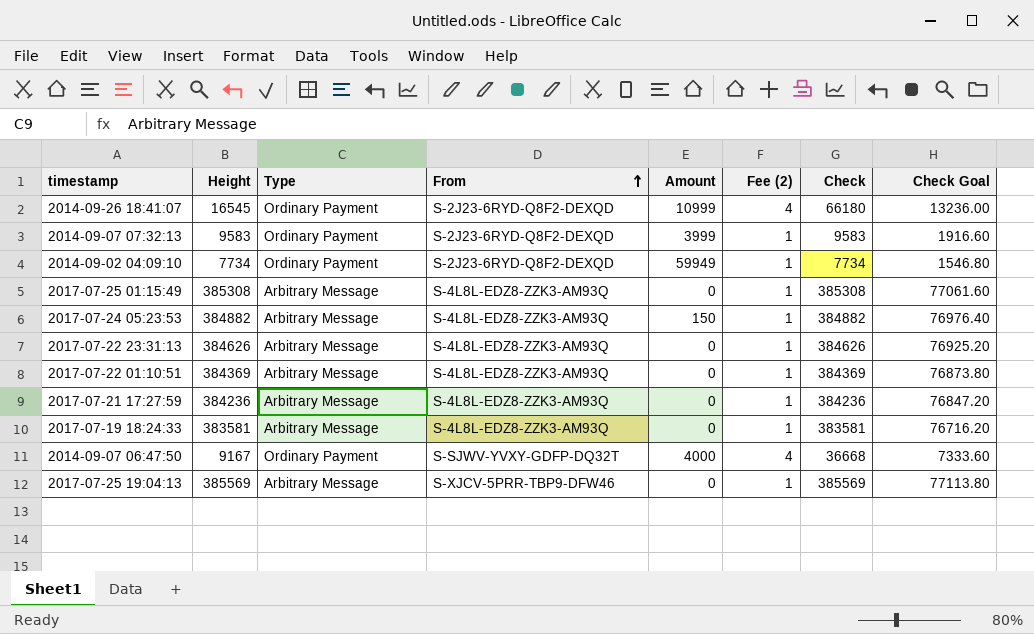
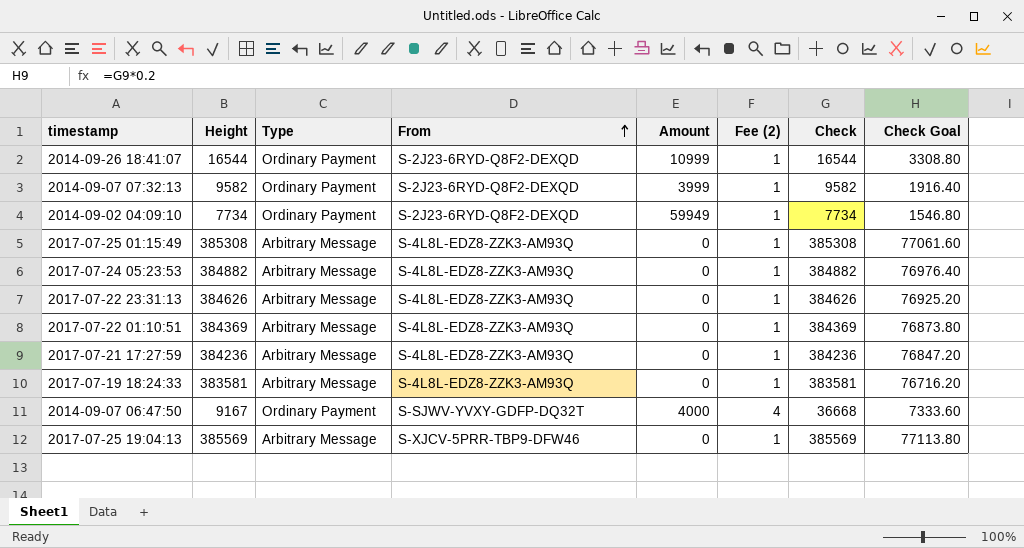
2014-09-26 18:41:07 | Height: 16545 -> 16544
2014-09-26 18:41:07 | Fee (2): 4 -> 1
2014-09-26 18:41:07 | Check: 66180 -> 16544
2014-09-26 18:41:07 | Check Goal: 13236.00 -> 3308.80
2014-09-07 07:32:13 | Height: 9583 -> 9582
2014-09-07 07:32:13 | Check: 9583 -> 9582
2014-09-07 07:32:13 | Check Goal: 1916.60 -> 1916.40
2017-07-24 05:23:53 | Amount: 150 -> 0

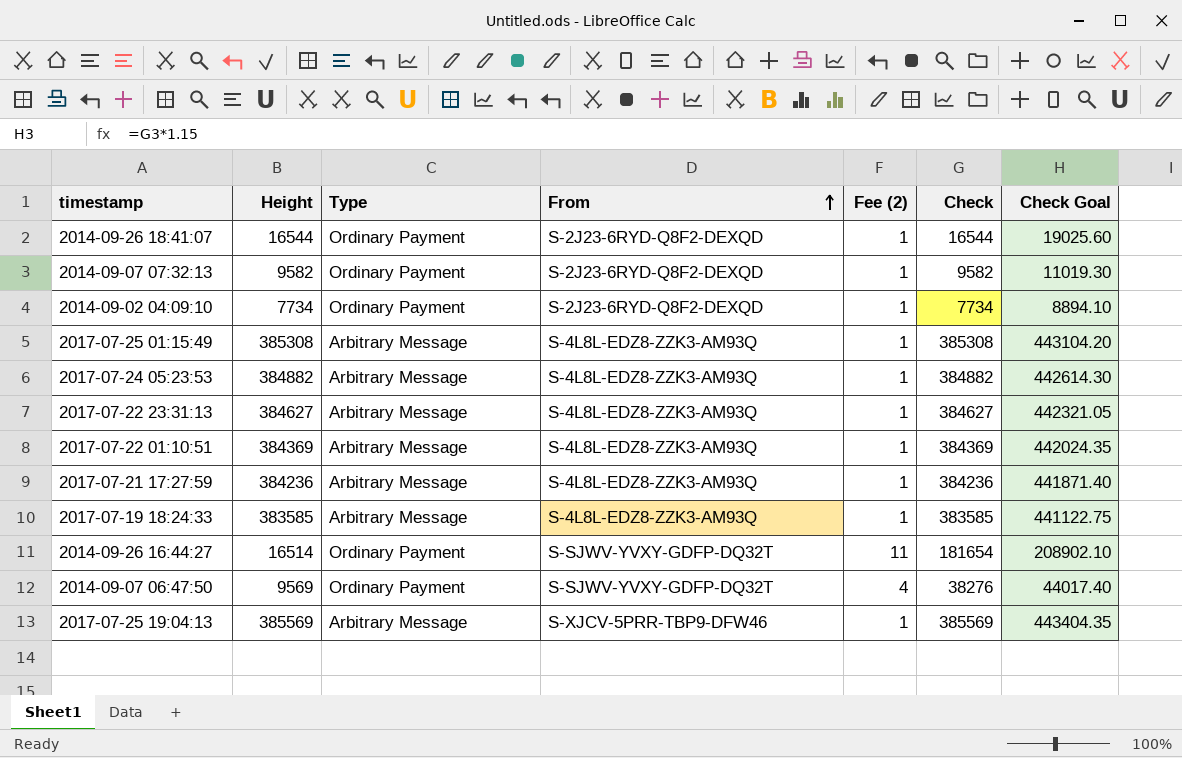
column Amount | position: 5 -> none
column Check Goal | formula: [Check] * 0.2 -> [Check] * 1.15
2017-07-22 23:31:13 | Height: 384626 -> 384627
2017-07-22 23:31:13 | Check: 384626 -> 384627
2017-07-19 18:24:33 | Height: 383581 -> 383585
2017-07-19 18:24:33 | Check: 383581 -> 383585
row 2014-09-26 16:44:27: none -> 16514 | Ordinary Payment | S-SJWV-YVXY-GDFP-DQ32T | 11 | 181654 | 208902.10
2014-09-07 06:47:50 | Height: 9167 -> 9569
2014-09-07 06:47:50 | Check: 36668 -> 38276

